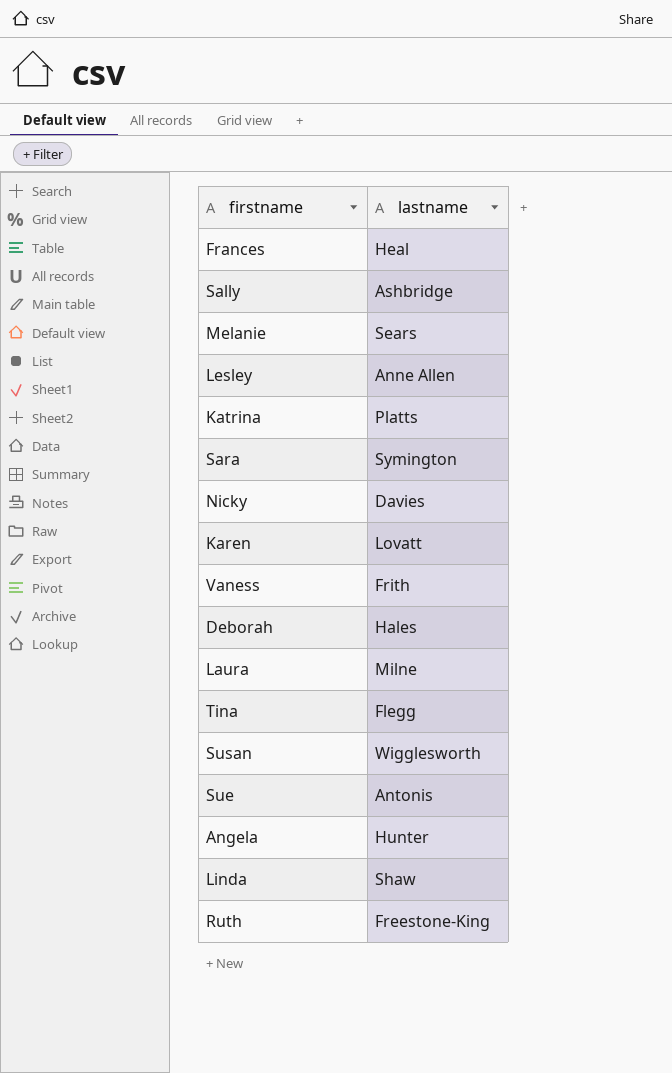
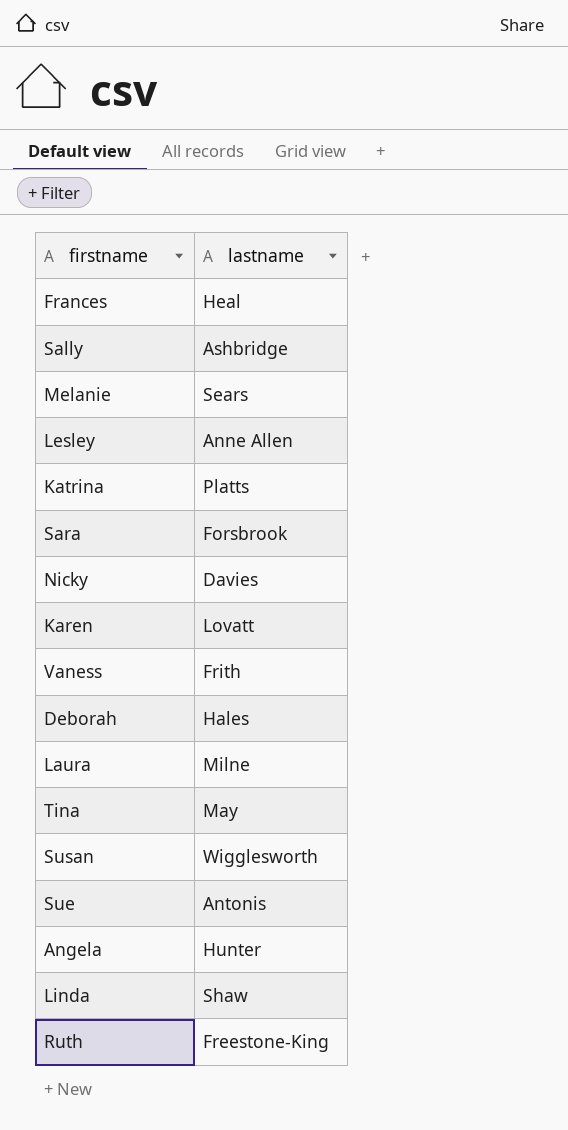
Sara | lastname: Symington -> Forsbrook
Tina | lastname: Flegg -> May

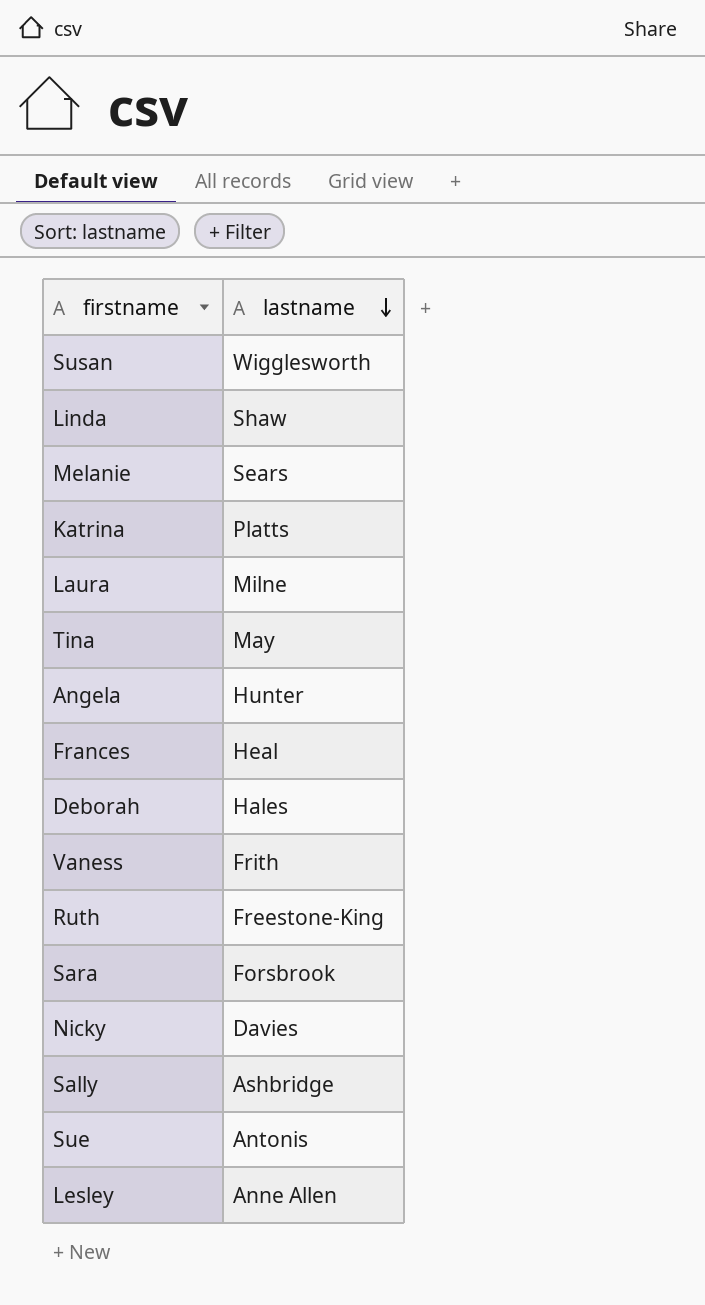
row order: none -> lastname descending
row Karen: Lovatt -> none

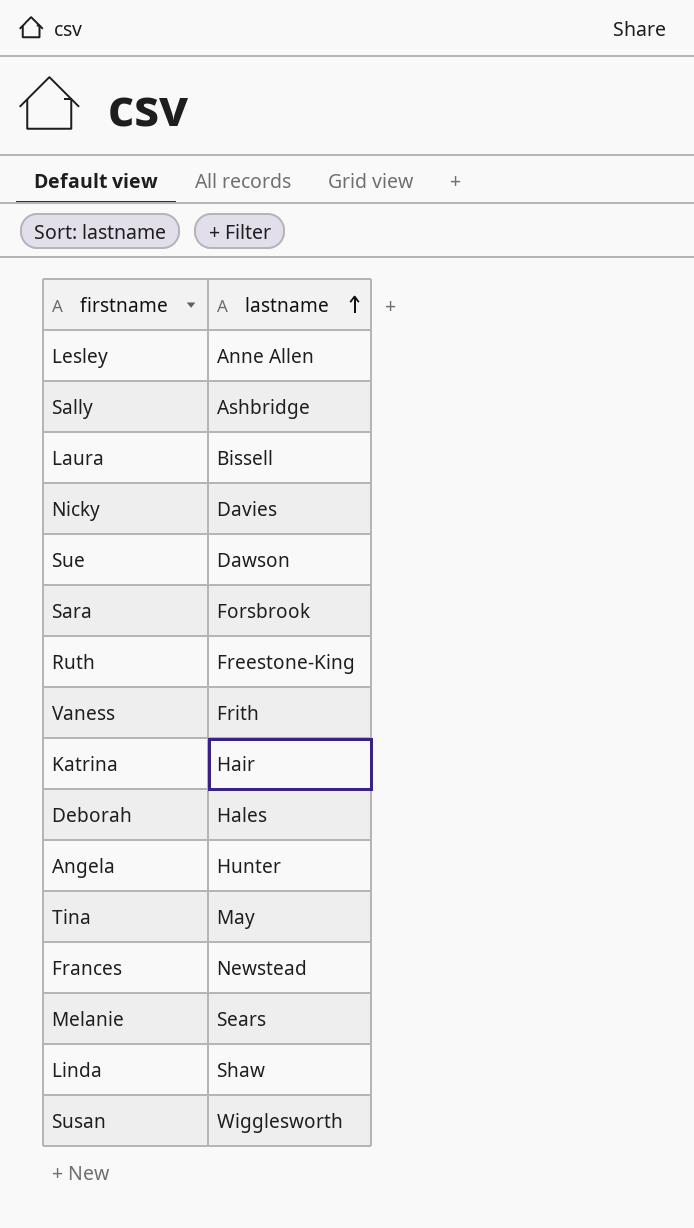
row order: lastname descending -> lastname ascending
Laura | lastname: Milne -> Bissell
Sue | lastname: Antonis -> Dawson
Katrina | lastname: Platts -> Hair
Frances | lastname: Heal -> Newstead

